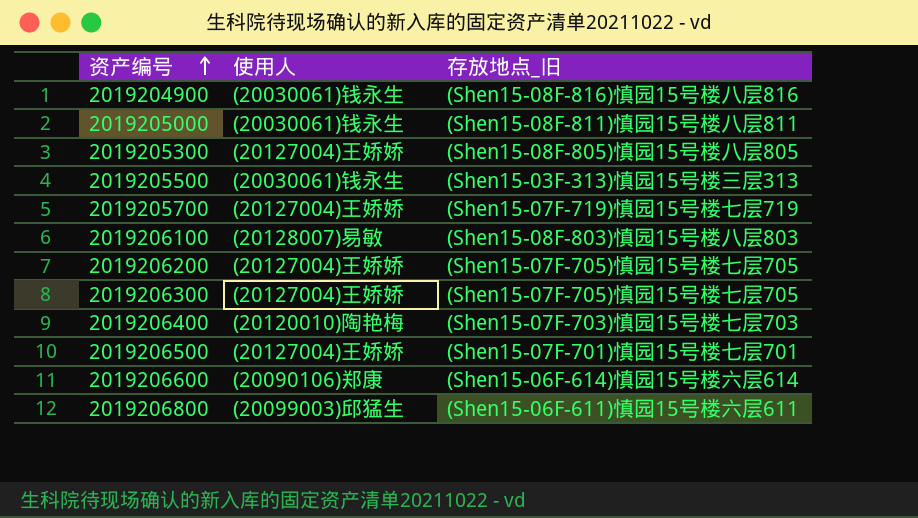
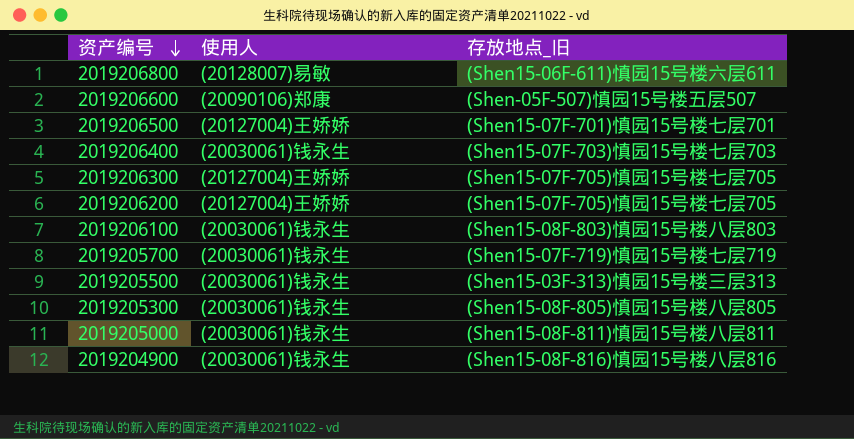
row order: 资产编号 ascending -> 资产编号 descending
2019206800 | 使用人: (20099003)邱猛生 -> (20128007)易敏
2019206600 | 存放地点_旧: (Shen15-06F-614)慎园15号楼六层614 -> (Shen-05F-507)慎园15号楼五层507
2019206400 | 使用人: (20120010)陶艳梅 -> (20030061)钱永生
2019206100 | 使用人: (20128007)易敏 -> (20030061)钱永生
2019205700 | 使用人: (20127004)王娇娇 -> (20030061)钱永生
2019205300 | 使用人: (20127004)王娇娇 -> (20030061)钱永生

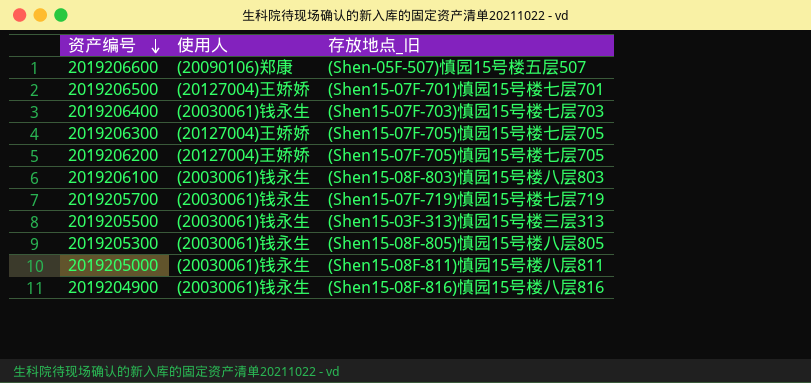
row 2019206800: (20128007)易敏 | (Shen15-06F-611)慎园15号楼六层611 -> none

